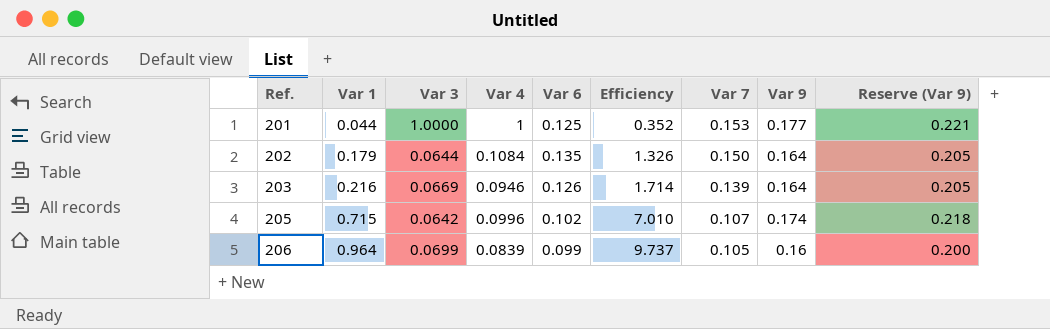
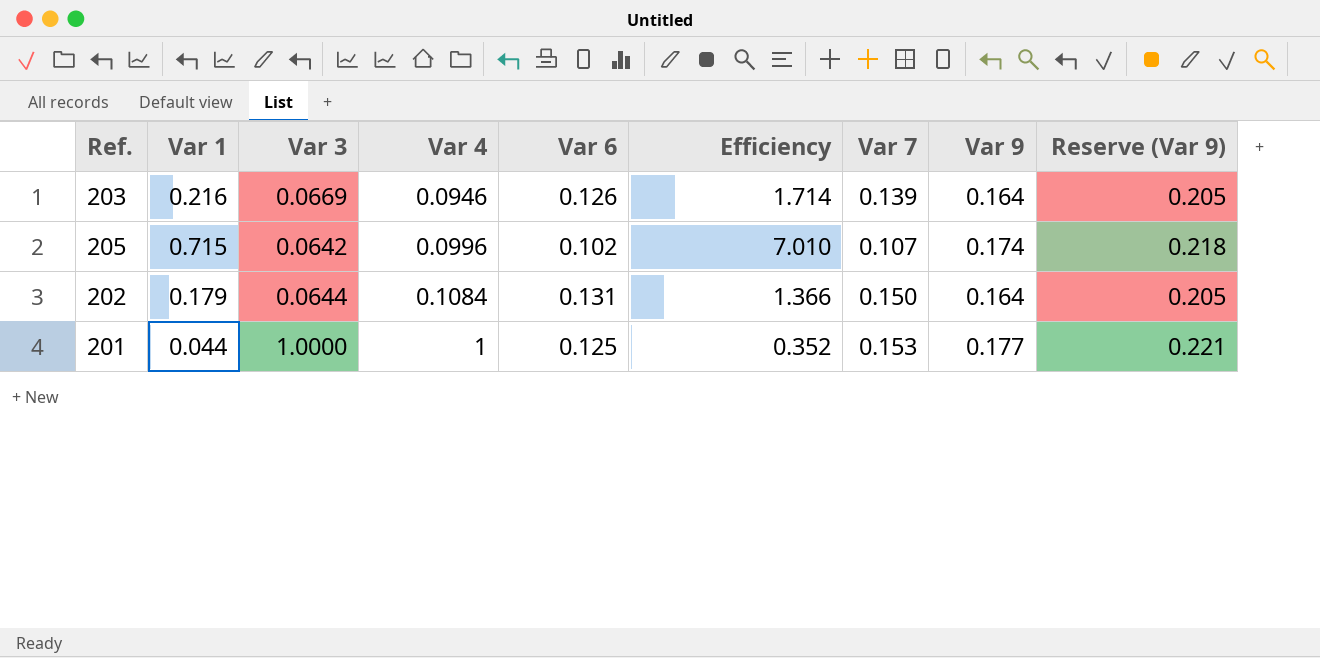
row order: Ref. ascending -> Var 4 ascending
row 206: 0.964 | 0.0699 | 0.0839 | 0.099 | 9.737 | 0.105 | 0.16 | 0.200 -> none
202 | Var 6: 0.135 -> 0.131
202 | Efficiency: 1.326 -> 1.366

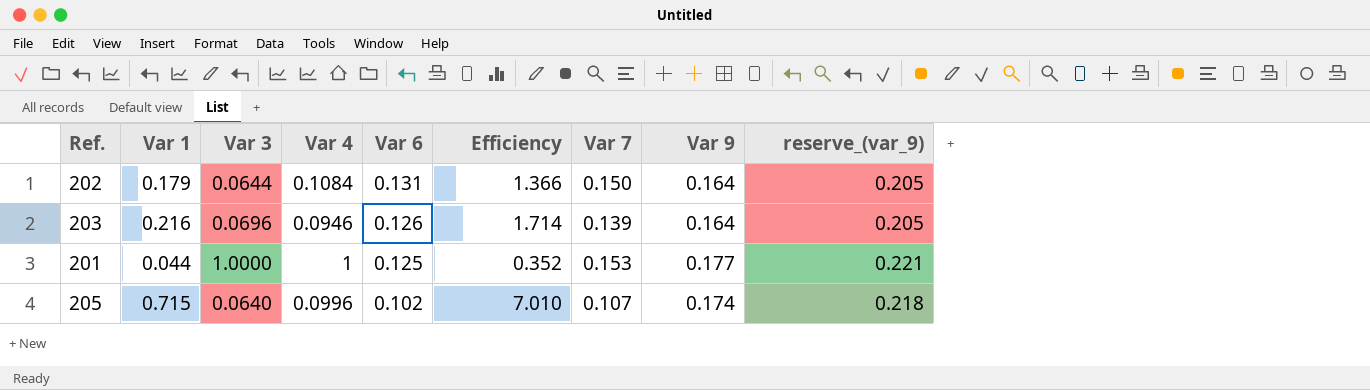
row order: Var 4 ascending -> Var 6 descending
column name: Reserve (Var 9) -> reserve_(var_9)
203 | Var 3: 0.0669 -> 0.0696
205 | Var 3: 0.0642 -> 0.0640

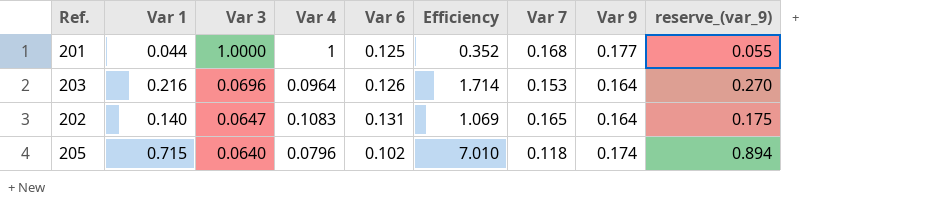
row order: Var 6 descending -> Var 3 descending
column reserve_(var_9) | formula: [Var 9] * 1.25 -> [Var 1] * 1.25
201 | Var 7: 0.153 -> 0.168
203 | Var 4: 0.0946 -> 0.0964
203 | Var 7: 0.139 -> 0.153
202 | Var 1: 0.179 -> 0.140
202 | Var 3: 0.0644 -> 0.0647
202 | Var 4: 0.1084 -> 0.1083
202 | Efficiency: 1.366 -> 1.069
202 | Var 7: 0.150 -> 0.165
205 | Var 4: 0.0996 -> 0.0796
205 | Var 7: 0.107 -> 0.118

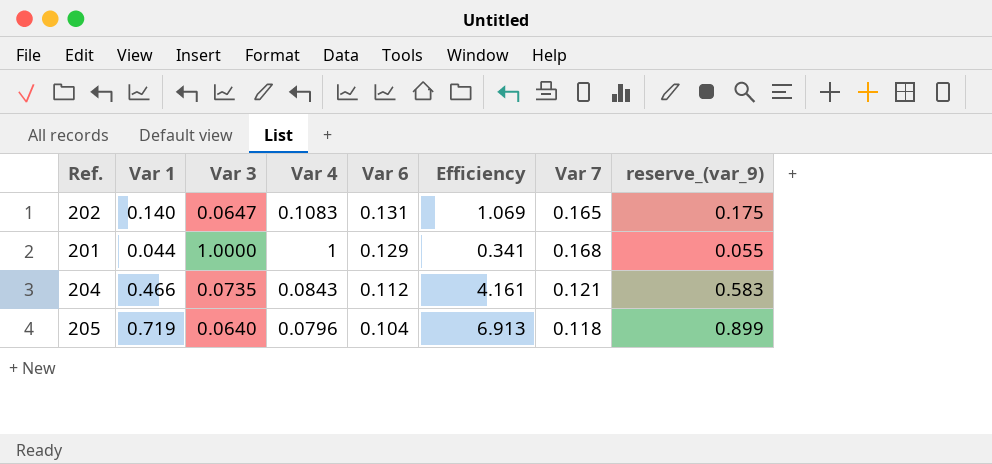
row order: Var 3 descending -> Var 6 descending
column Var 9 | position: 8 -> none
row 203: 0.216 | 0.0696 | 0.0964 | 0.126 | 1.714 | 0.153 | 0.164 | 0.270 -> none
201 | Var 6: 0.125 -> 0.129
201 | Efficiency: 0.352 -> 0.341
row 204: none -> 0.466 | 0.0735 | 0.0843 | 0.112 | 4.161 | 0.121 | 0.583
205 | Var 1: 0.715 -> 0.719
205 | Var 6: 0.102 -> 0.104
205 | Efficiency: 7.010 -> 6.913
205 | reserve_(var_9): 0.894 -> 0.899

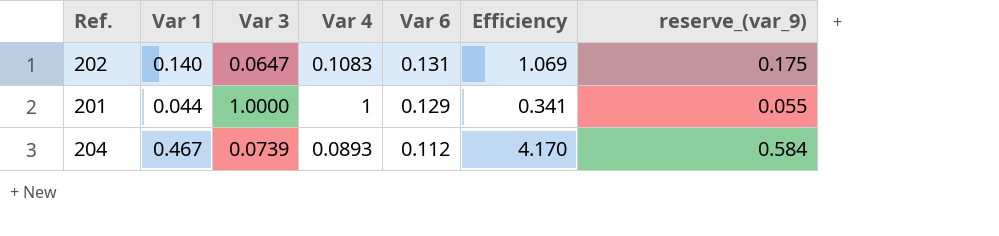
column Var 7 | position: 7 -> none
row 205: 0.719 | 0.0640 | 0.0796 | 0.104 | 6.913 | 0.118 | 0.899 -> none
204 | Var 1: 0.466 -> 0.467
204 | Var 3: 0.0735 -> 0.0739
204 | Var 4: 0.0843 -> 0.0893
204 | Efficiency: 4.161 -> 4.170
204 | reserve_(var_9): 0.583 -> 0.584

